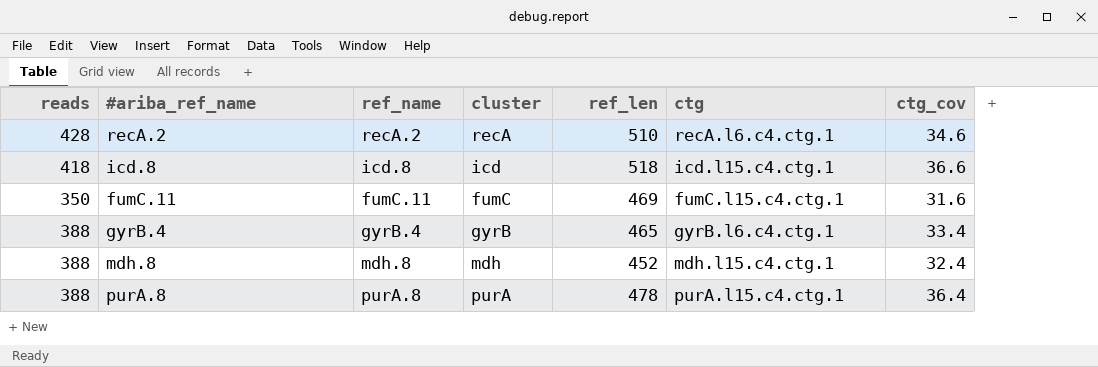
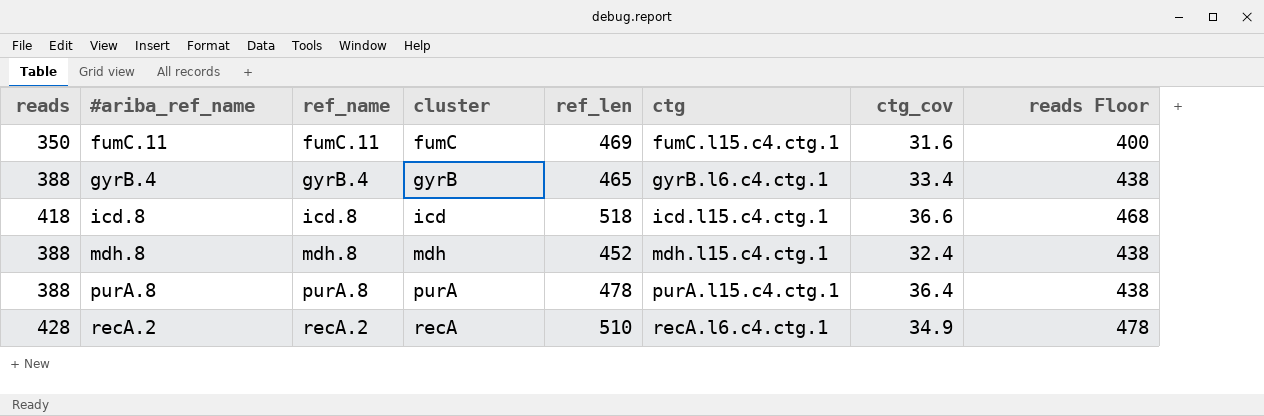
row order: none -> #ariba_ref_name ascending
column reads Floor | formula: none -> [reads] + 50
recA.2 | ctg_cov: 34.6 -> 34.9

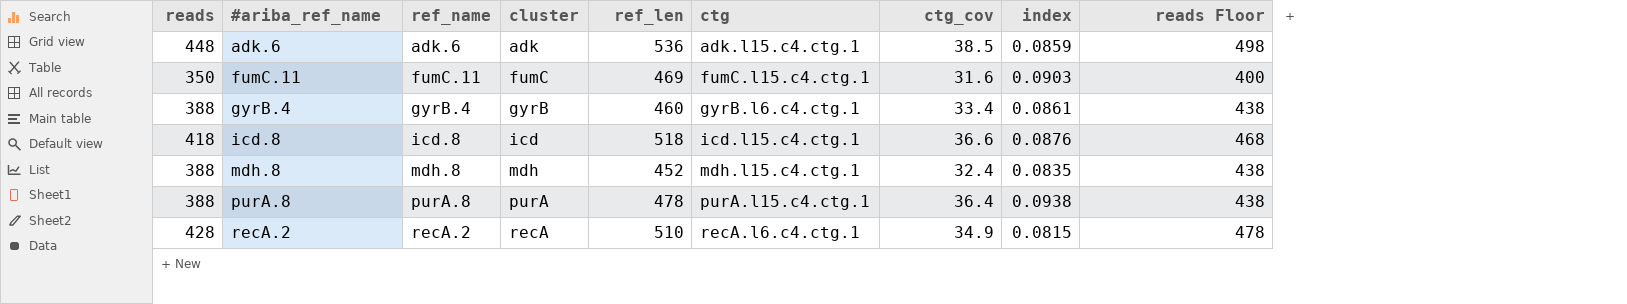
column index | formula: none -> [ctg_cov] / [reads]
row adk.6: none -> 448 | adk.6 | adk | 536 | adk.l15.c4.ctg.1 | 38.5 | 0.0859 | 498
gyrB.4 | ref_len: 465 -> 460

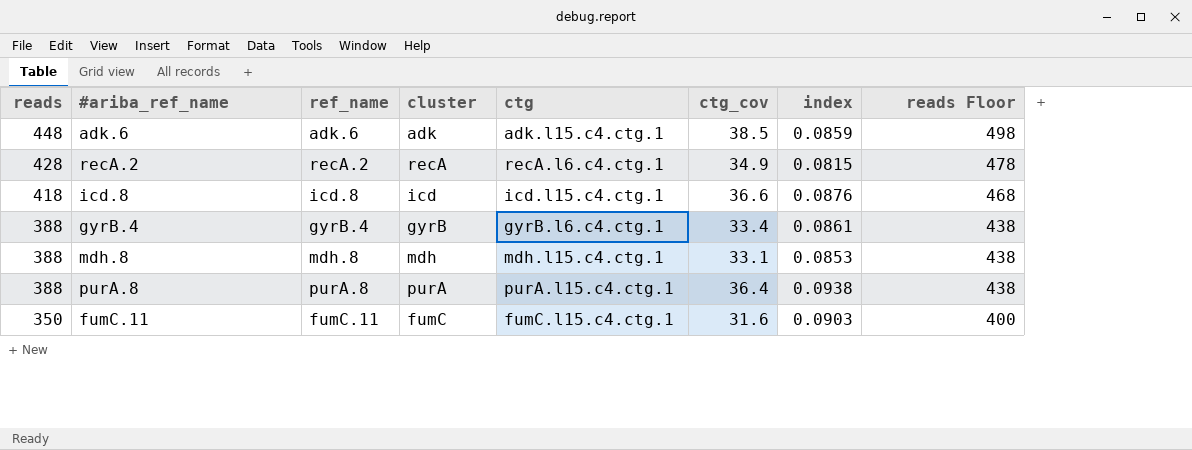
row order: #ariba_ref_name ascending -> reads descending
column ref_len | position: 5 -> none
mdh.8 | ctg_cov: 32.4 -> 33.1
mdh.8 | index: 0.0835 -> 0.0853

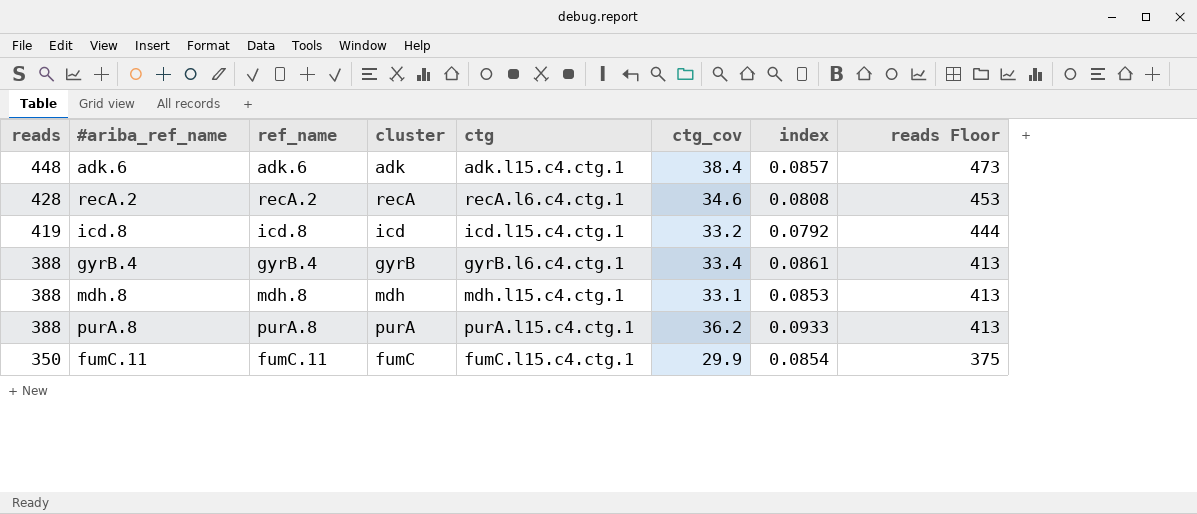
column reads Floor | formula: [reads] + 50 -> [reads] + 25
adk.6 | ctg_cov: 38.5 -> 38.4
adk.6 | index: 0.0859 -> 0.0857
recA.2 | ctg_cov: 34.9 -> 34.6
recA.2 | index: 0.0815 -> 0.0808
icd.8 | reads: 418 -> 419
icd.8 | ctg_cov: 36.6 -> 33.2
icd.8 | index: 0.0876 -> 0.0792
purA.8 | ctg_cov: 36.4 -> 36.2
purA.8 | index: 0.0938 -> 0.0933
fumC.11 | ctg_cov: 31.6 -> 29.9
fumC.11 | index: 0.0903 -> 0.0854

